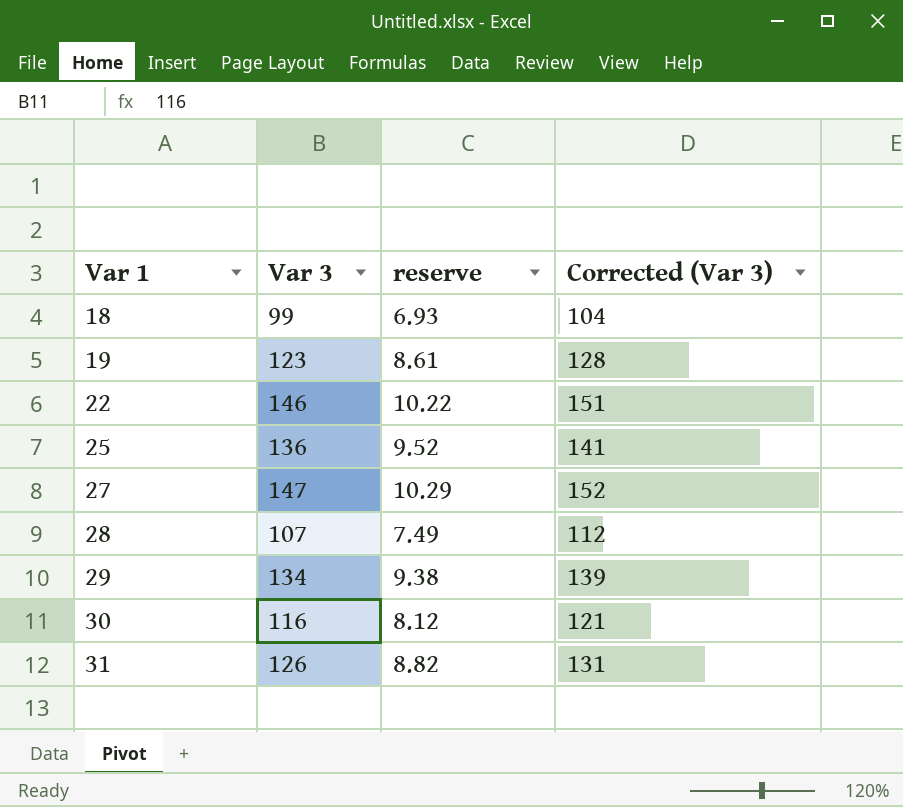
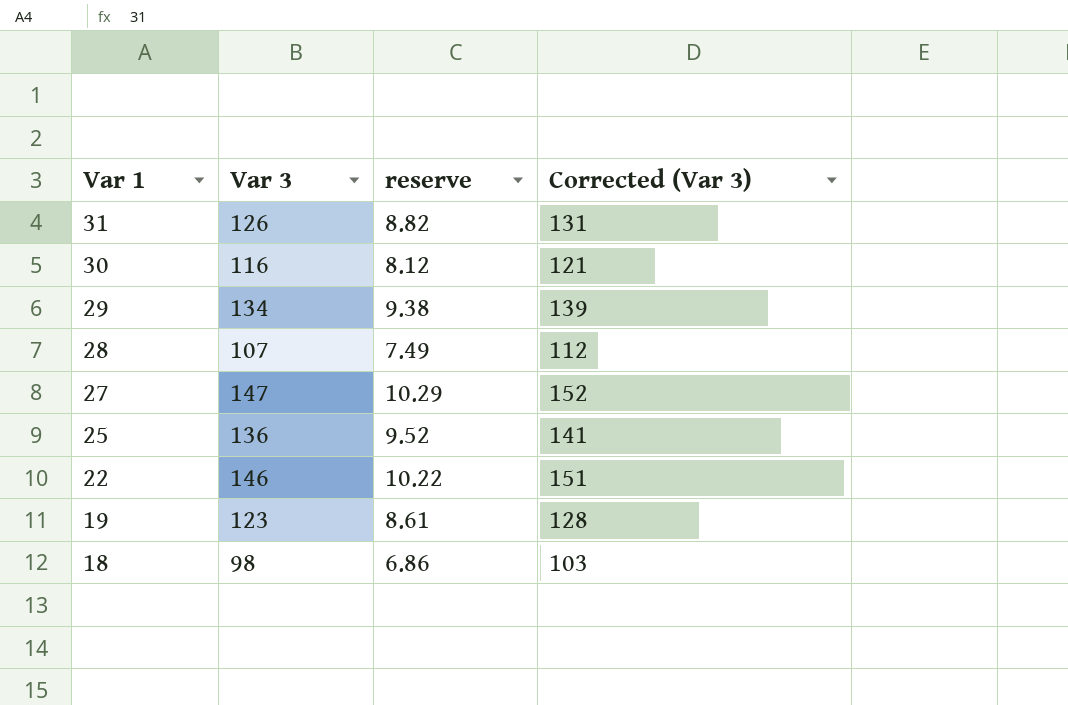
row order: Var 1 ascending -> Var 1 descending
18 | Var 3: 99 -> 98
18 | reserve: 6.93 -> 6.86
18 | Corrected (Var 3): 104 -> 103

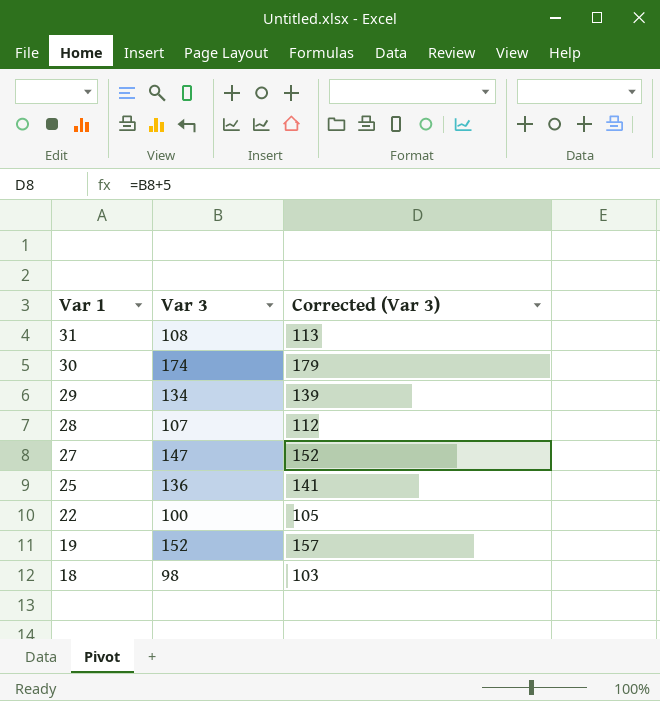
column reserve | formula: [Var 3] * 0.07 -> none
31 | Var 3: 126 -> 108
31 | Corrected (Var 3): 131 -> 113
30 | Var 3: 116 -> 174
30 | Corrected (Var 3): 121 -> 179
22 | Var 3: 146 -> 100
22 | Corrected (Var 3): 151 -> 105
19 | Var 3: 123 -> 152
19 | Corrected (Var 3): 128 -> 157

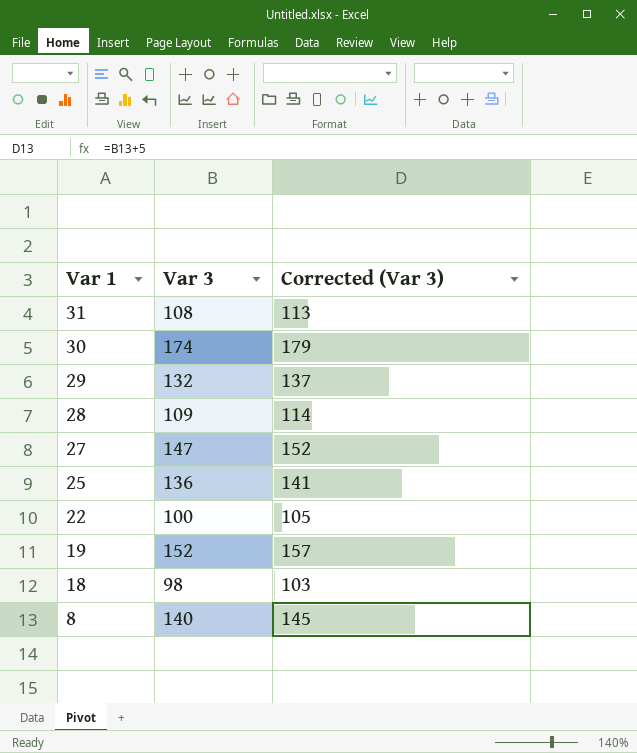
29 | Var 3: 134 -> 132
29 | Corrected (Var 3): 139 -> 137
28 | Var 3: 107 -> 109
28 | Corrected (Var 3): 112 -> 114
row 8: none -> 140 | 145

